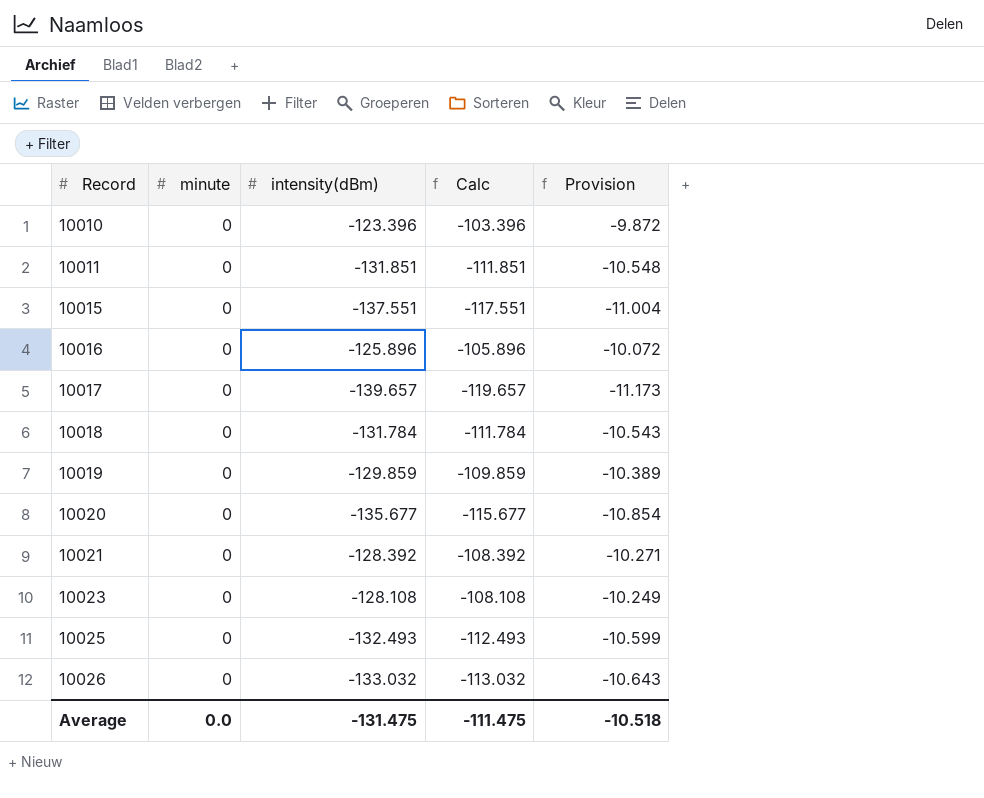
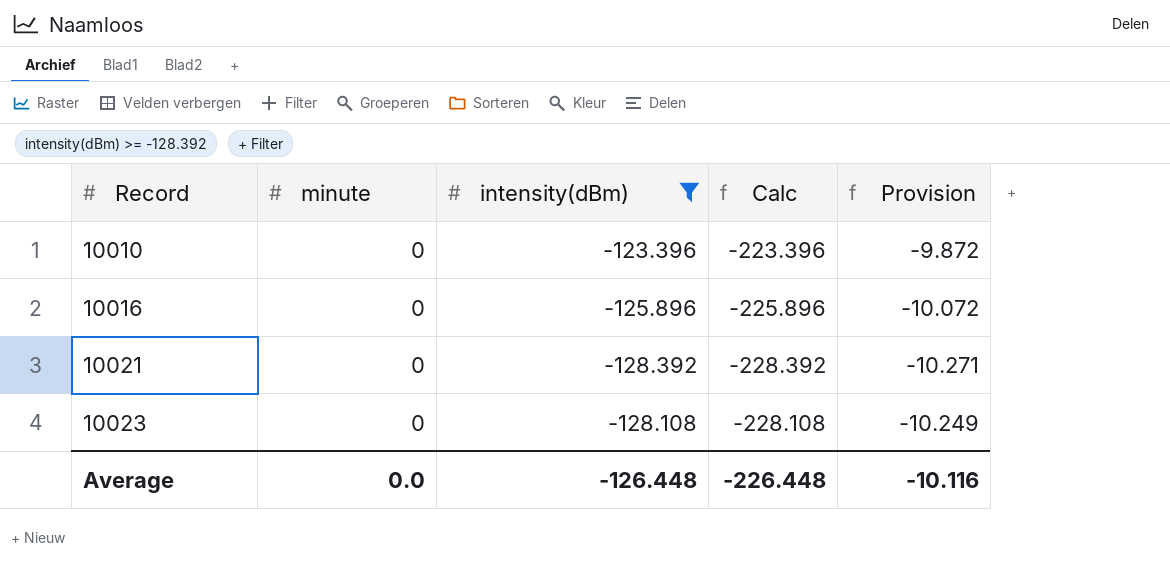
filter: none -> intensity(dBm) >= -128.392
column Calc | formula: [intensity(dBm)] + 20 -> [intensity(dBm)] - 100
Average | intensity(dBm): -131.475 -> -126.448
Average | Calc: -111.475 -> -226.448
Average | Provision: -10.518 -> -10.116

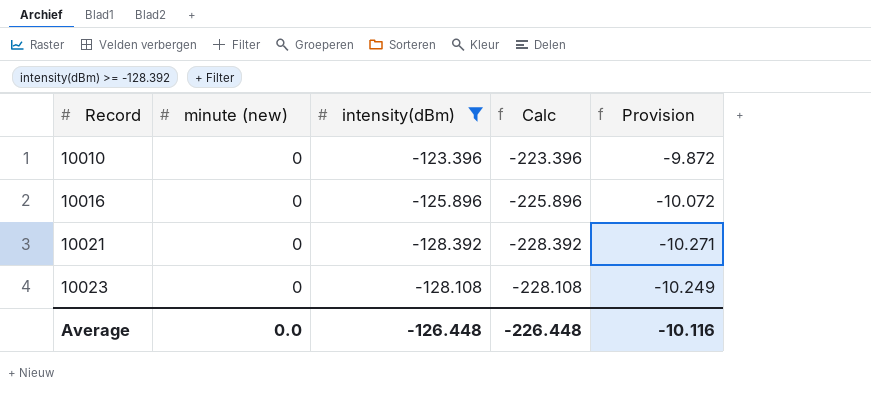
column name: minute -> minute (new)

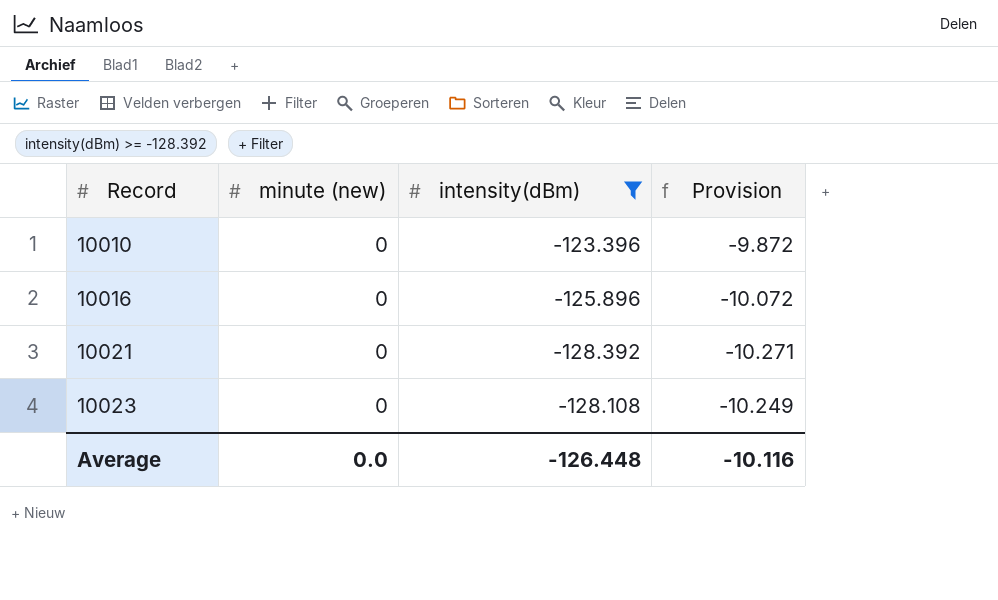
column Calc | formula: [intensity(dBm)] - 100 -> none

